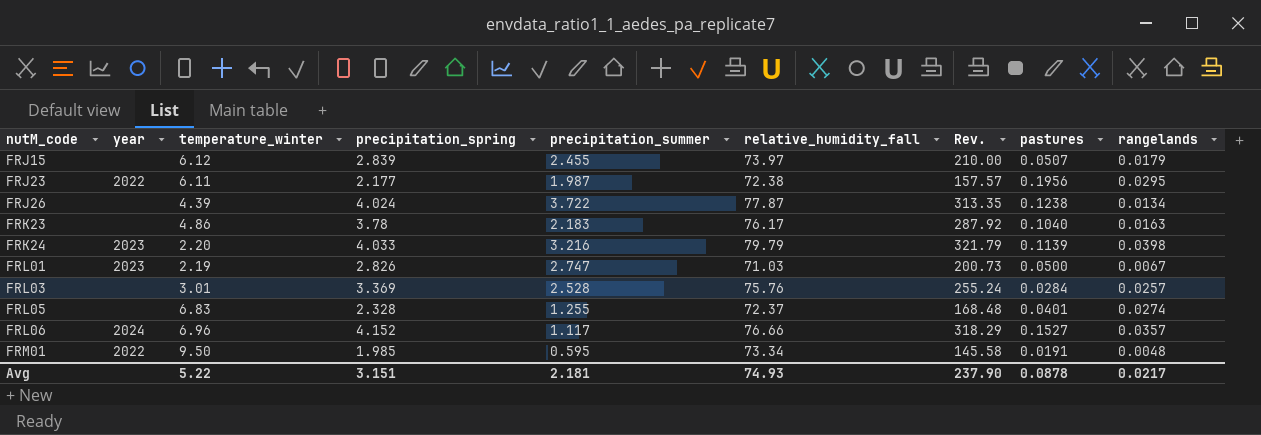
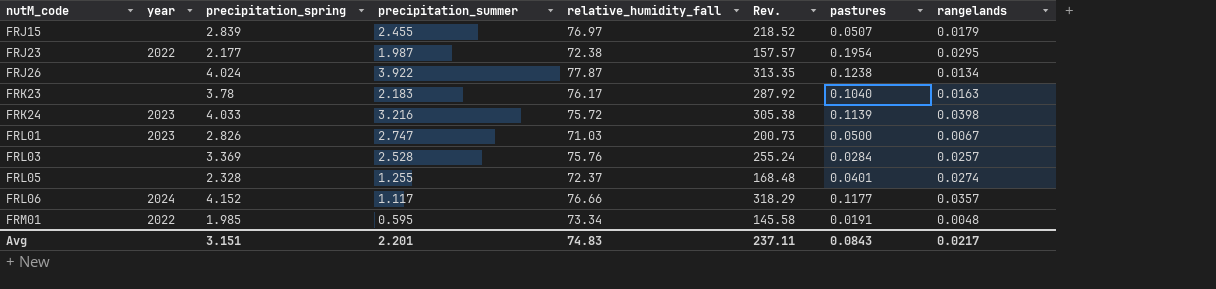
column temperature_winter | position: 3 -> none
FRJ15 | relative_humidity_fall: 73.97 -> 76.97
FRJ15 | Rev.: 210.00 -> 218.52
FRJ23 | pastures: 0.1956 -> 0.1954
FRJ26 | precipitation_summer: 3.722 -> 3.922
FRK24 | relative_humidity_fall: 79.79 -> 75.72
FRK24 | Rev.: 321.79 -> 305.38
FRL06 | pastures: 0.1527 -> 0.1177
Avg | precipitation_summer: 2.181 -> 2.201
Avg | relative_humidity_fall: 74.93 -> 74.83
Avg | Rev.: 237.90 -> 237.11
Avg | pastures: 0.0878 -> 0.0843

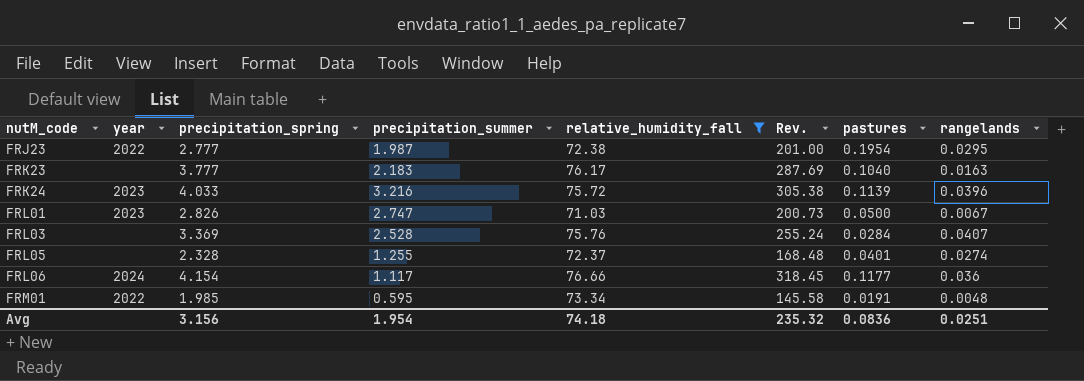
filter: none -> relative_humidity_fall <= 76.66
FRJ23 | precipitation_spring: 2.177 -> 2.777
FRJ23 | Rev.: 157.57 -> 201.00
FRK23 | precipitation_spring: 3.78 -> 3.777
FRK23 | Rev.: 287.92 -> 287.69
FRK24 | rangelands: 0.0398 -> 0.0396
FRL03 | rangelands: 0.0257 -> 0.0407
FRL06 | precipitation_spring: 4.152 -> 4.154
FRL06 | Rev.: 318.29 -> 318.45
FRL06 | rangelands: 0.0357 -> 0.036
Avg | precipitation_spring: 3.151 -> 3.156
Avg | precipitation_summer: 2.201 -> 1.954
Avg | relative_humidity_fall: 74.83 -> 74.18
Avg | Rev.: 237.11 -> 235.32
Avg | pastures: 0.0843 -> 0.0836
Avg | rangelands: 0.0217 -> 0.0251

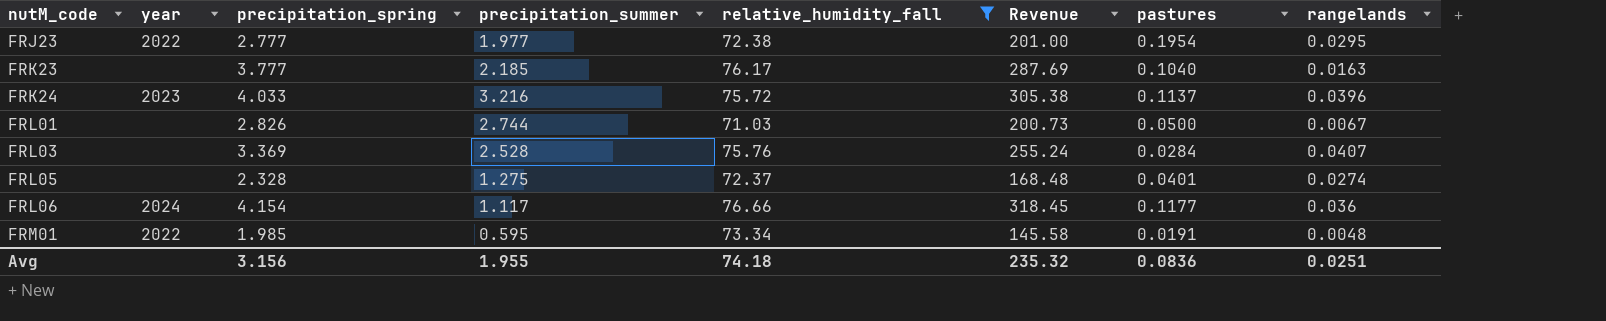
column name: Rev. -> Revenue
FRJ23 | precipitation_summer: 1.987 -> 1.977
FRK23 | precipitation_summer: 2.183 -> 2.185
FRK24 | pastures: 0.1139 -> 0.1137
FRL01 | year: 2023 -> none
FRL01 | precipitation_summer: 2.747 -> 2.744
FRL05 | precipitation_summer: 1.255 -> 1.275
Avg | precipitation_summer: 1.954 -> 1.955

